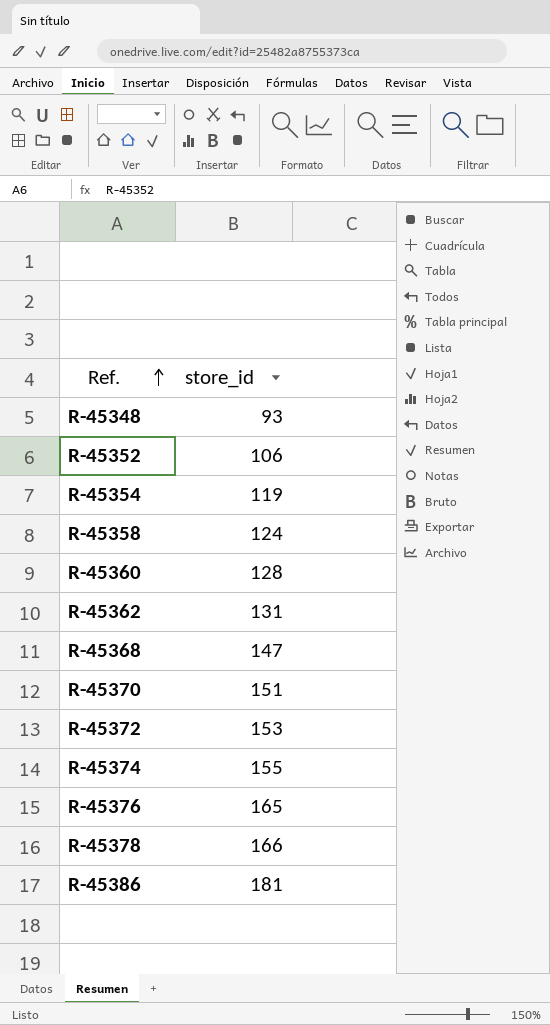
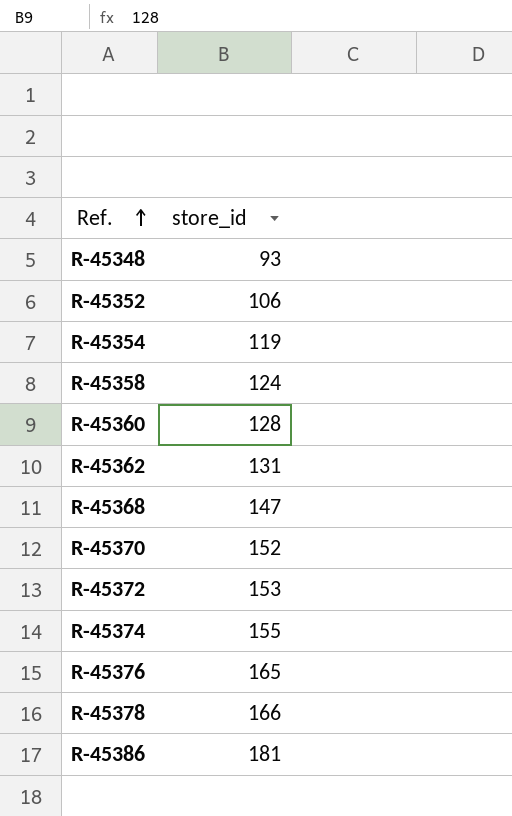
R-45370 | store_id: 151 -> 152

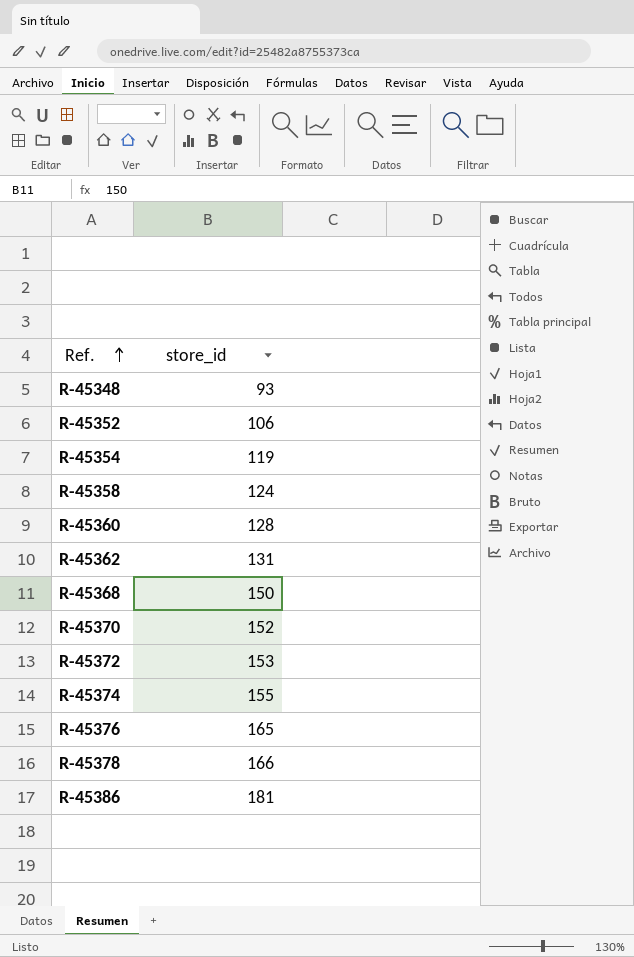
R-45368 | store_id: 147 -> 150

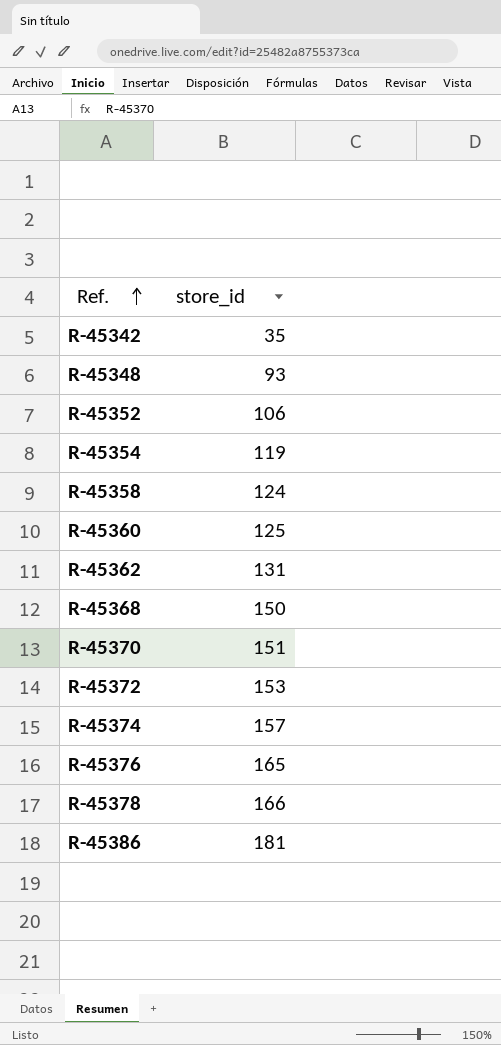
row R-45342: none -> 35
R-45360 | store_id: 128 -> 125
R-45370 | store_id: 152 -> 151
R-45374 | store_id: 155 -> 157

